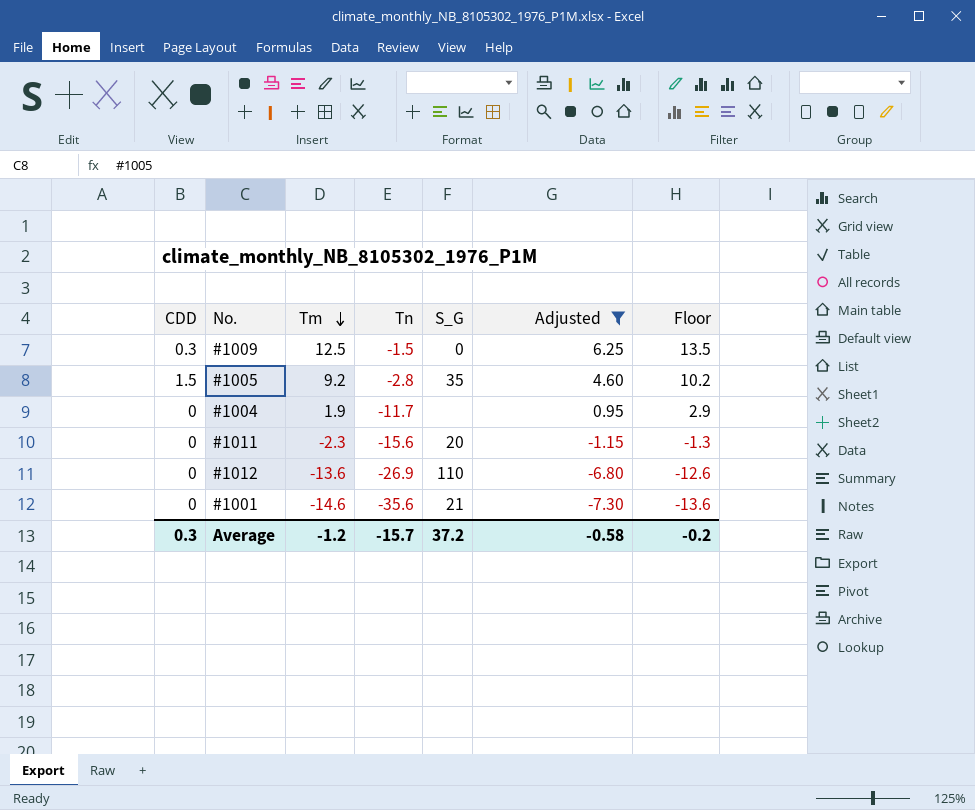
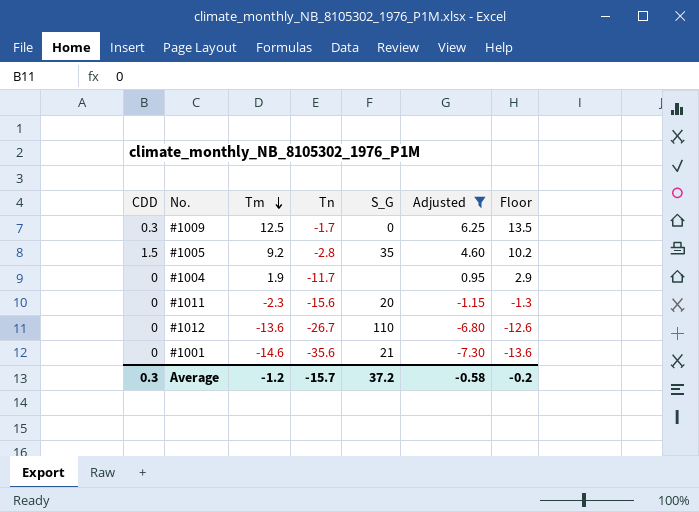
#1009 | Tn: -1.5 -> -1.7
#1012 | Tn: -26.9 -> -26.7

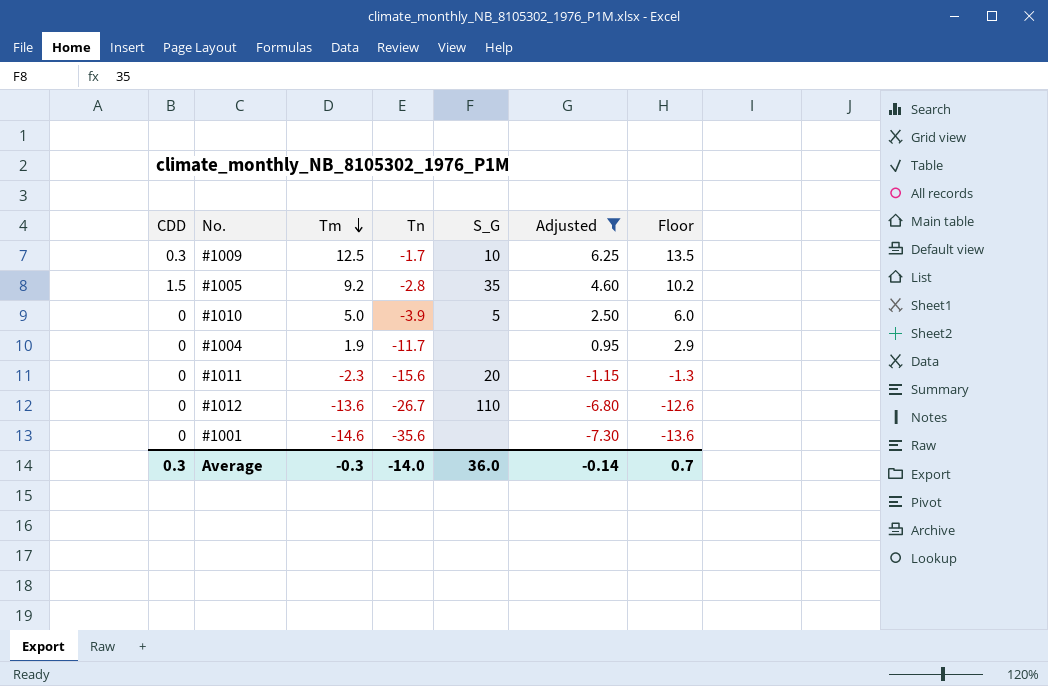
#1009 | S_G: 0 -> 10
row #1010: none -> 0 | 5.0 | -3.9 | 5 | 2.50 | 6.0
#1001 | S_G: 21 -> none
Average | Tm: -1.2 -> -0.3
Average | Tn: -15.7 -> -14.0
Average | S_G: 37.2 -> 36.0
Average | Adjusted: -0.58 -> -0.14
Average | Floor: -0.2 -> 0.7

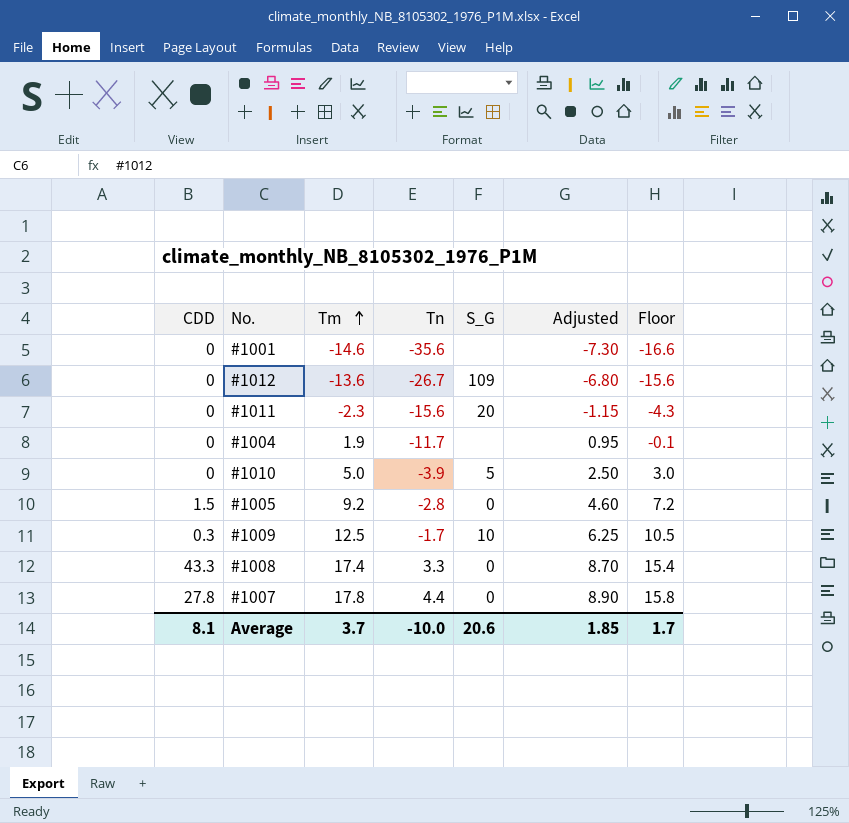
filter: Adjusted <= 6.25 -> none
row order: Tm descending -> Tm ascending
column Floor | formula: [Tm] + 1 -> [Tm] - 2
#1012 | S_G: 110 -> 109
#1005 | S_G: 35 -> 0
Average | CDD: 0.3 -> 8.1
Average | Tm: -0.3 -> 3.7
Average | Tn: -14.0 -> -10.0
Average | S_G: 36.0 -> 20.6
Average | Adjusted: -0.14 -> 1.85
Average | Floor: 0.7 -> 1.7

